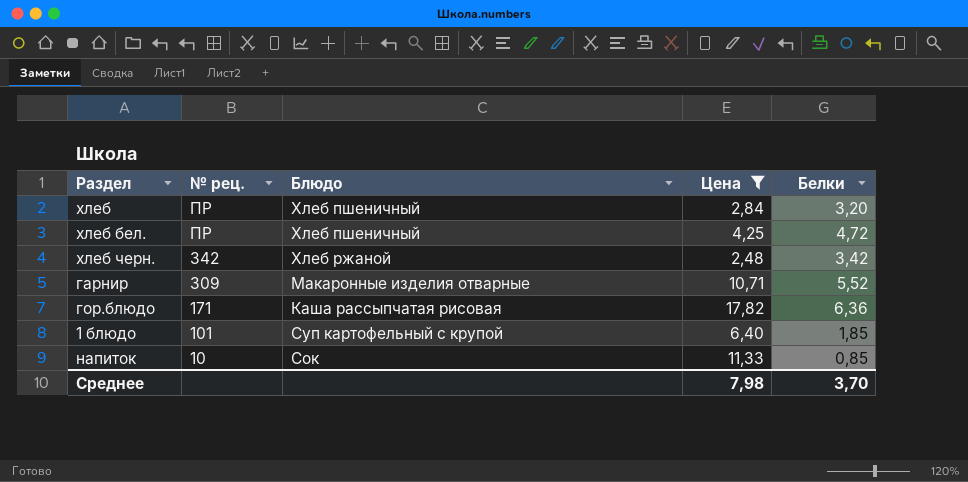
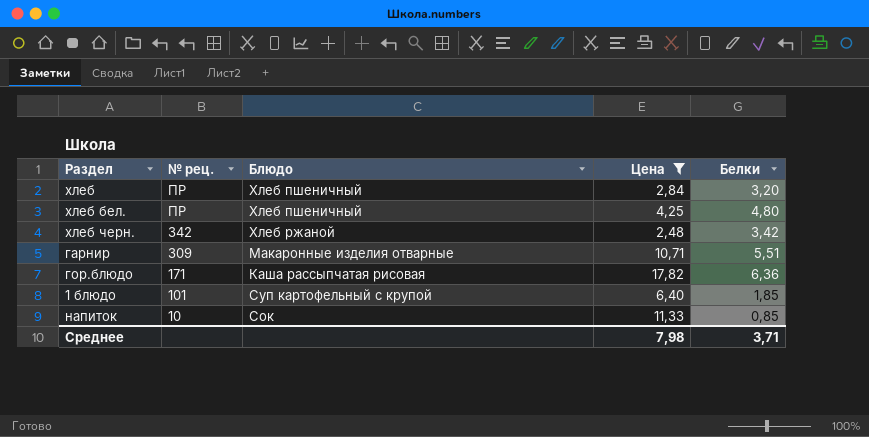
хлеб бел. | Белки: 4,72 -> 4,80
гарнир | Белки: 5,52 -> 5,51
Среднее | Белки: 3,70 -> 3,71

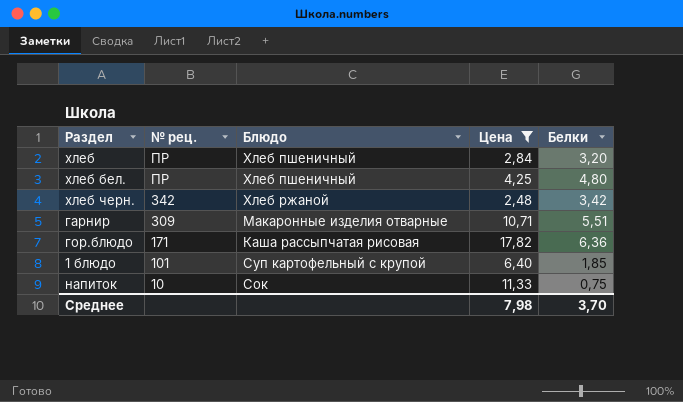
напиток | Белки: 0,85 -> 0,75
Среднее | Белки: 3,71 -> 3,70

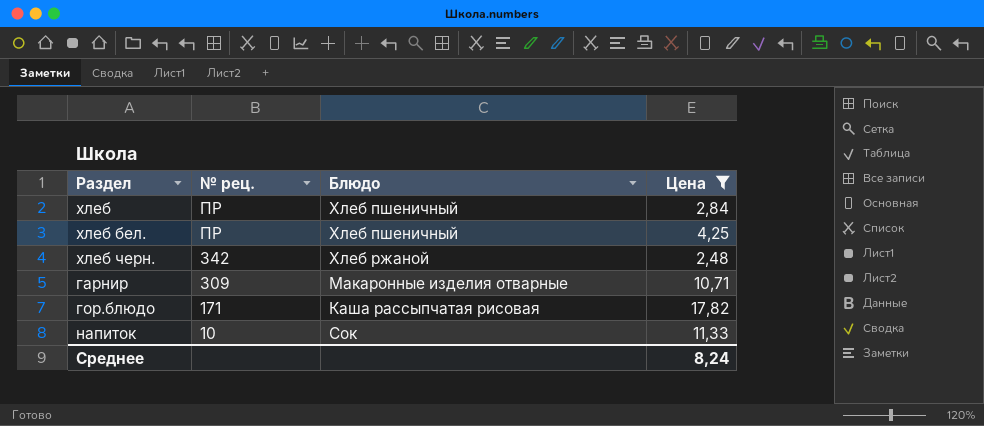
column Белки | position: 5 -> none
row 1 блюдо: 101 | Суп картофельный с крупой | 6,40 | 1,85 -> none
Среднее | Цена: 7,98 -> 8,24

